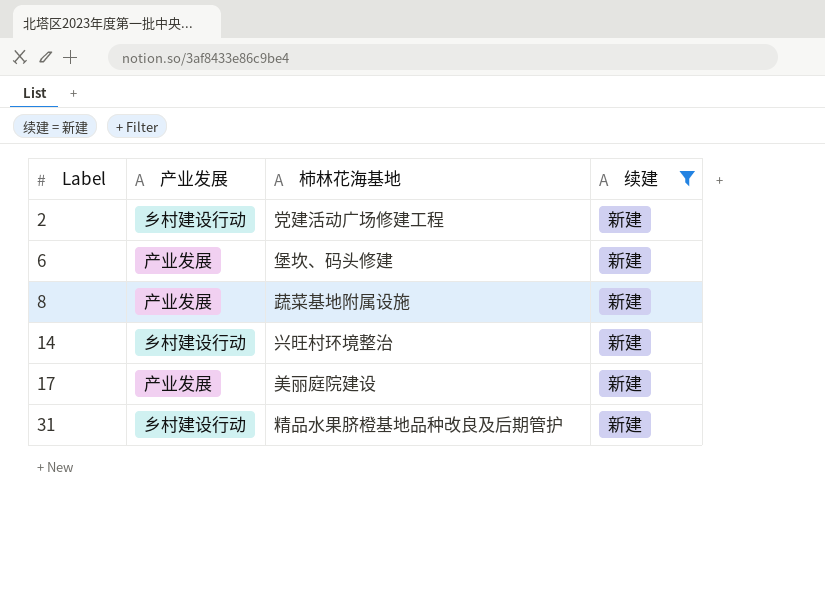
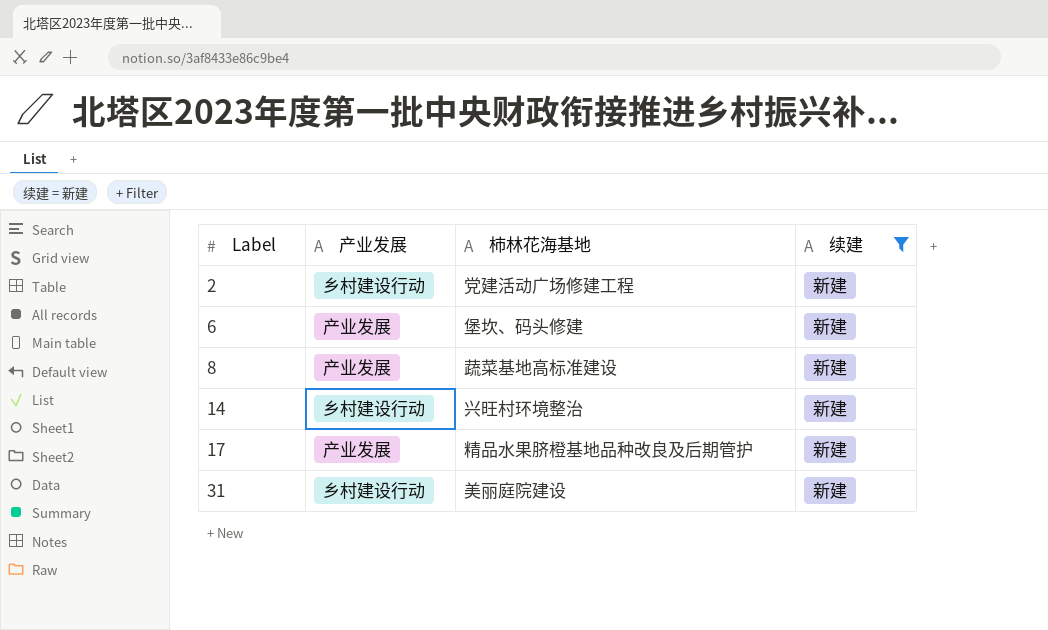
8 | 柿林花海基地: 蔬菜基地附属设施 -> 蔬菜基地高标准建设
17 | 柿林花海基地: 美丽庭院建设 -> 精品水果脐橙基地品种改良及后期管护
31 | 柿林花海基地: 精品水果脐橙基地品种改良及后期管护 -> 美丽庭院建设

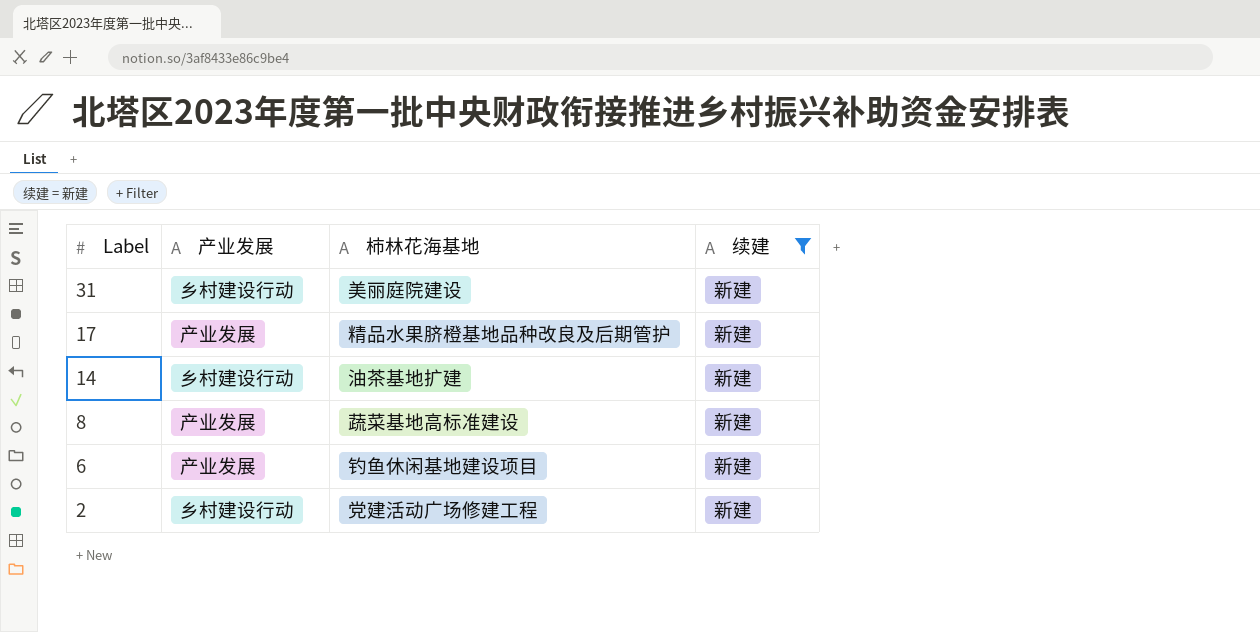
row order: Label ascending -> Label descending
14 | 柿林花海基地: 兴旺村环境整治 -> 油茶基地扩建
6 | 柿林花海基地: 堡坎、码头修建 -> 钓鱼休闲基地建设项目

